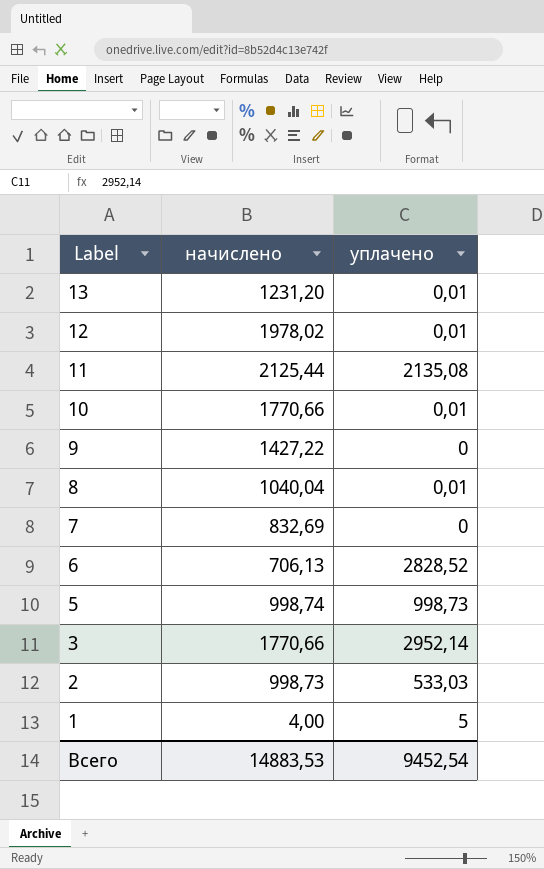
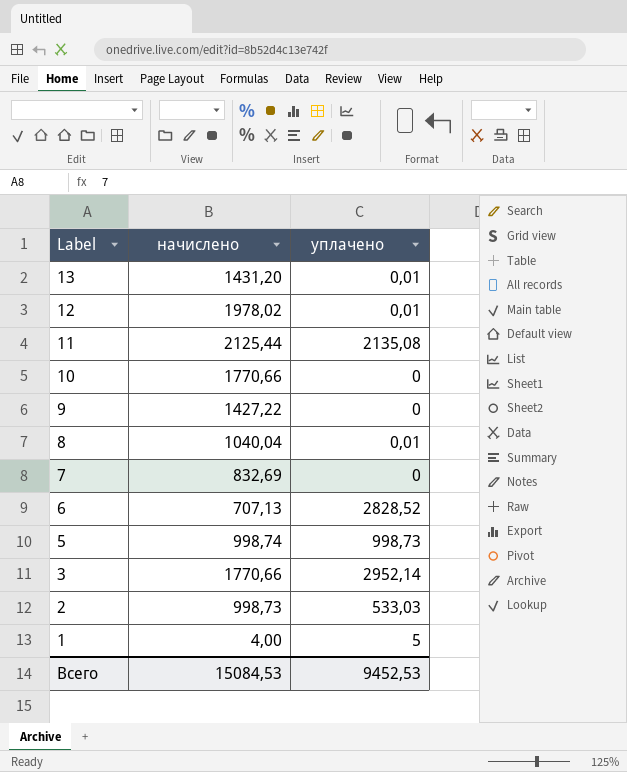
13 | начислено: 1231,20 -> 1431,20
10 | уплачено: 0,01 -> 0
6 | начислено: 706,13 -> 707,13
Всего | начислено: 14883,53 -> 15084,53
Всего | уплачено: 9452,54 -> 9452,53

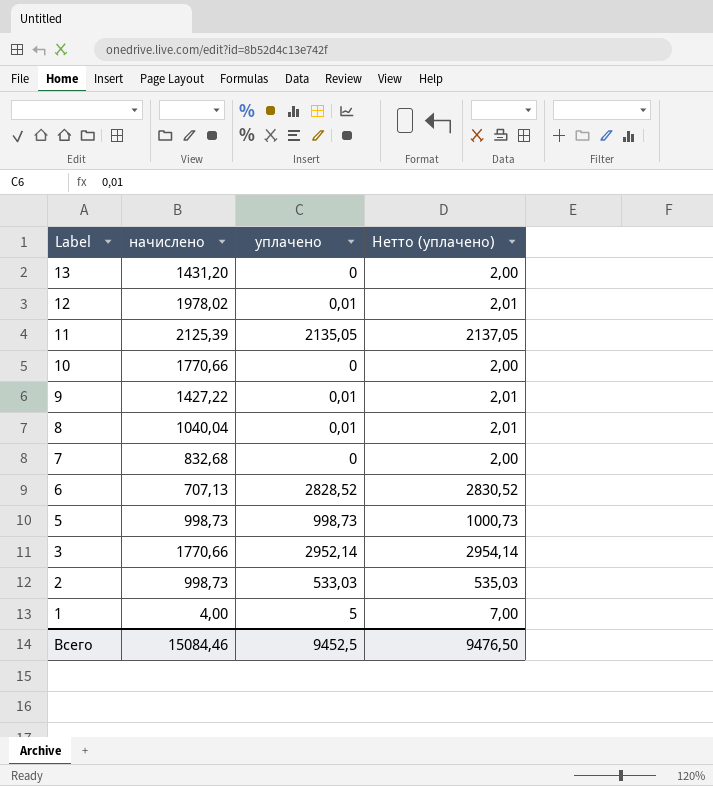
column Нетто (уплачено) | formula: none -> [уплачено] + 2
13 | уплачено: 0,01 -> 0
11 | начислено: 2125,44 -> 2125,39
11 | уплачено: 2135,08 -> 2135,05
9 | уплачено: 0 -> 0,01
7 | начислено: 832,69 -> 832,68
5 | начислено: 998,74 -> 998,73
Всего | начислено: 15084,53 -> 15084,46
Всего | уплачено: 9452,53 -> 9452,5

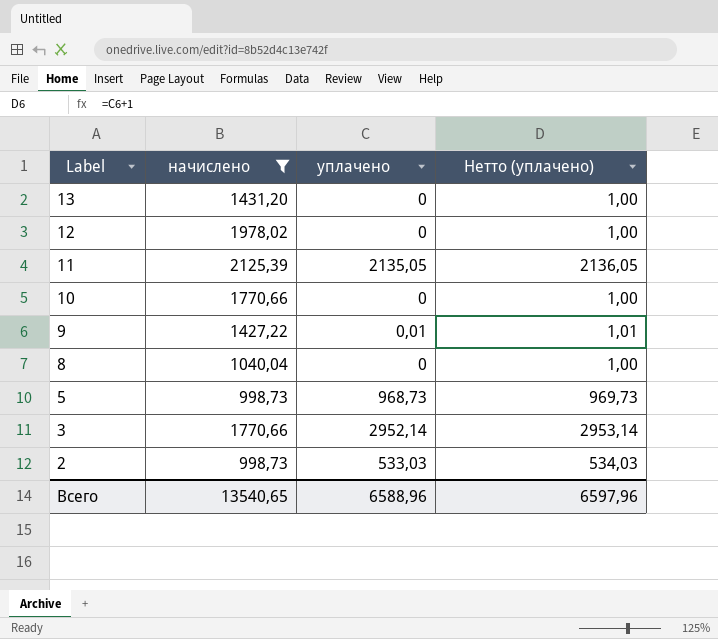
filter: none -> начислено >= 998,73
column Нетто (уплачено) | formula: [уплачено] + 2 -> [уплачено] + 1
12 | уплачено: 0,01 -> 0
8 | уплачено: 0,01 -> 0
5 | уплачено: 998,73 -> 968,73
Всего | начислено: 15084,46 -> 13540,65
Всего | уплачено: 9452,5 -> 6588,96
Всего | Нетто (уплачено): 9476,50 -> 6597,96

